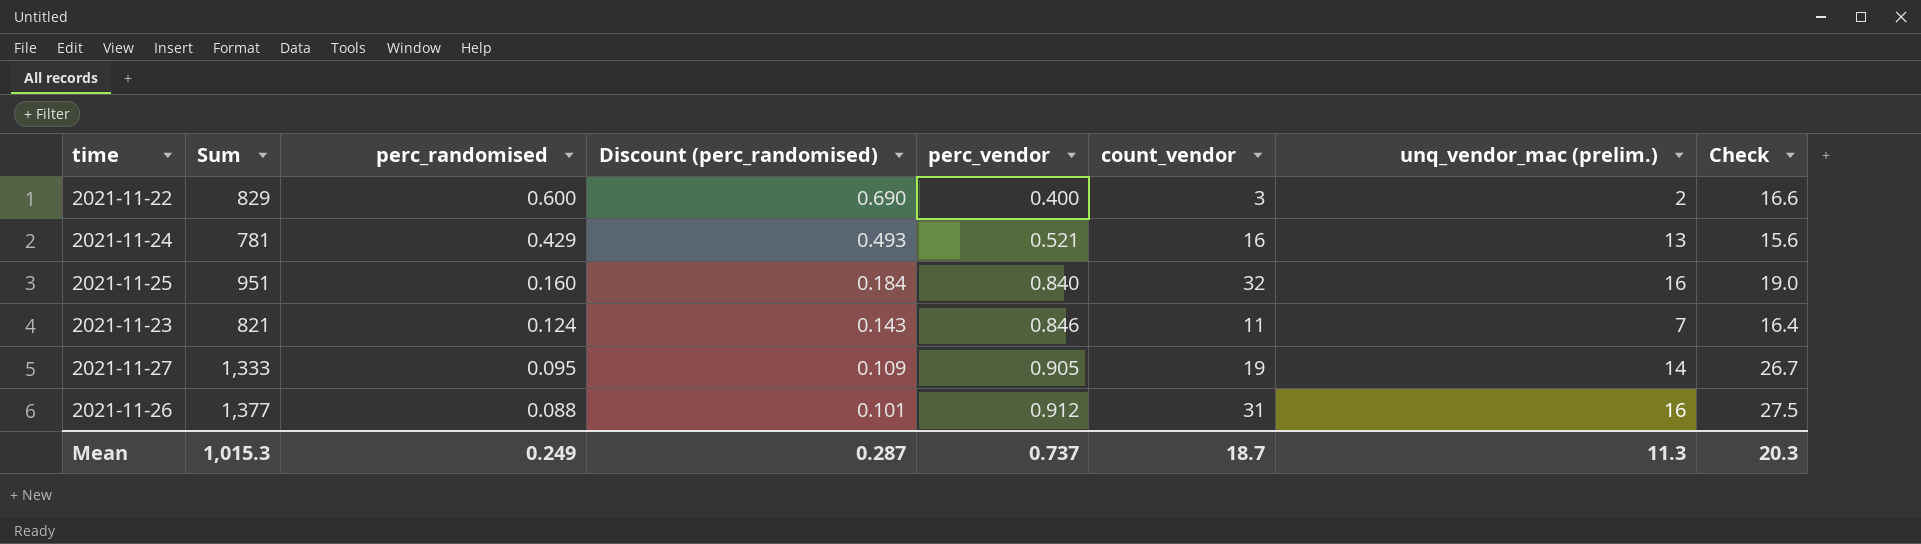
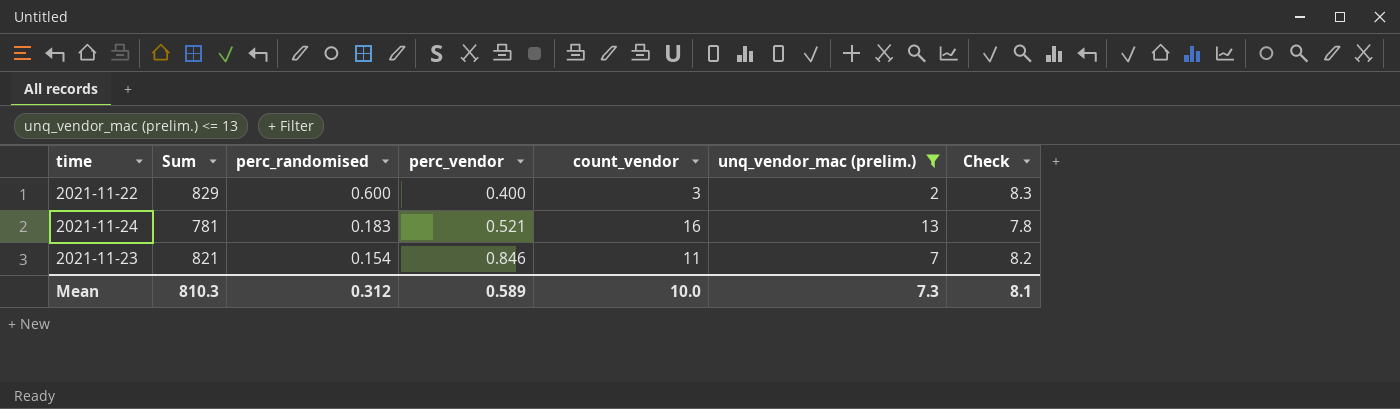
filter: none -> unq_vendor_mac (prelim.) <= 13
column Discount (perc_randomised) | formula: [perc_randomised] * 1.15 -> none
column Check | formula: [Sum] * 0.02 -> [Sum] * 0.01
2021-11-24 | perc_randomised: 0.429 -> 0.183
2021-11-23 | perc_randomised: 0.124 -> 0.154
Mean | Sum: 1,015.3 -> 810.3
Mean | perc_randomised: 0.249 -> 0.312
Mean | perc_vendor: 0.737 -> 0.589
Mean | count_vendor: 18.7 -> 10.0
Mean | unq_vendor_mac (prelim.): 11.3 -> 7.3
Mean | Check: 20.3 -> 8.1

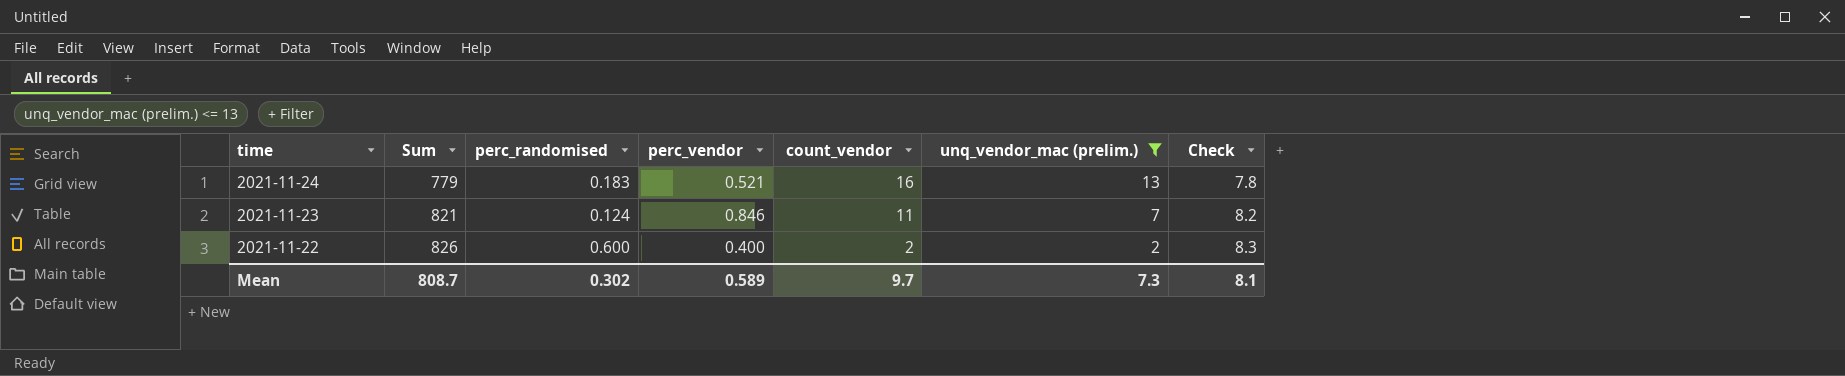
row order: perc_randomised descending -> time descending
2021-11-24 | Sum: 781 -> 779
2021-11-23 | perc_randomised: 0.154 -> 0.124
2021-11-22 | Sum: 829 -> 826
2021-11-22 | count_vendor: 3 -> 2
Mean | Sum: 810.3 -> 808.7
Mean | perc_randomised: 0.312 -> 0.302
Mean | count_vendor: 10.0 -> 9.7

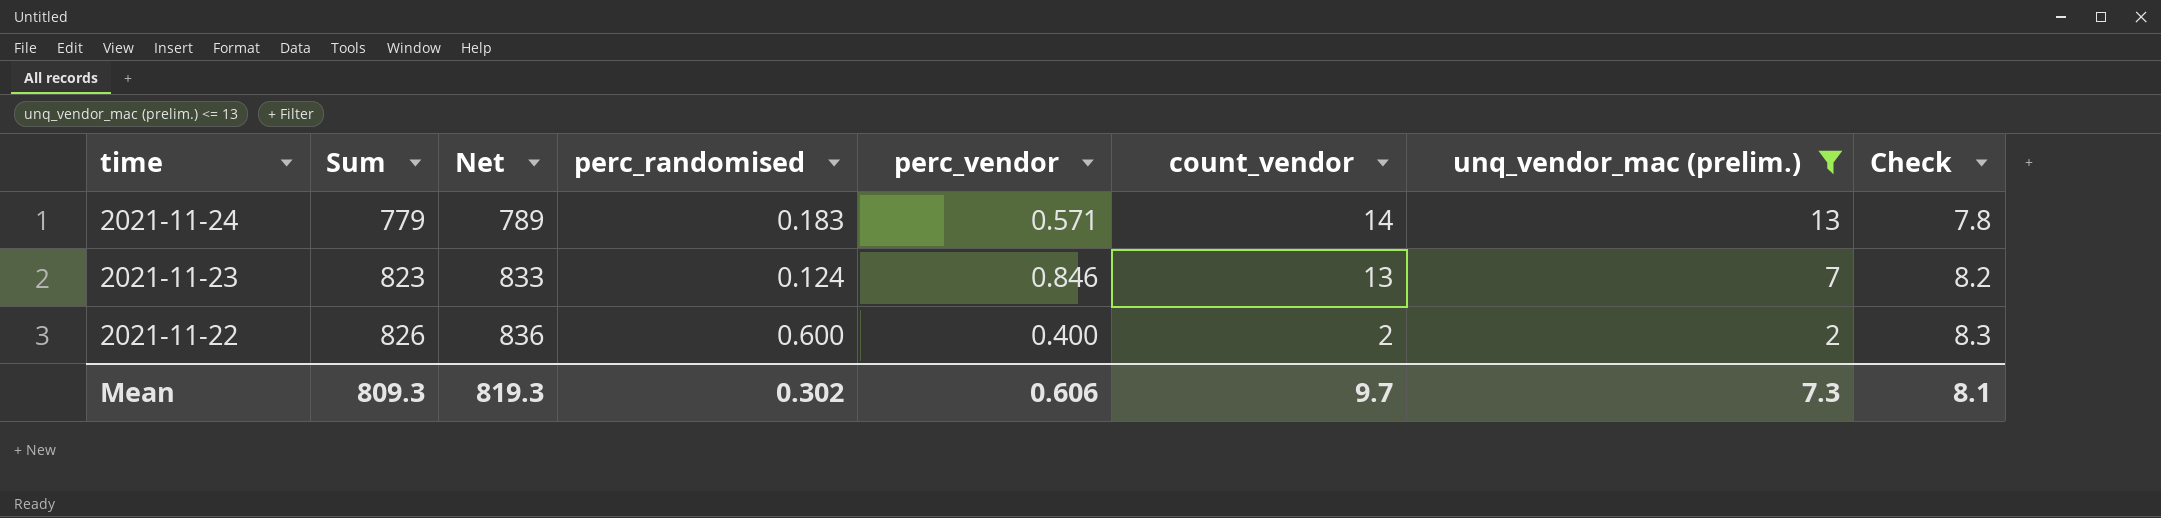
column Net | formula: none -> [Sum] + 10
2021-11-24 | perc_vendor: 0.521 -> 0.571
2021-11-24 | count_vendor: 16 -> 14
2021-11-23 | Sum: 821 -> 823
2021-11-23 | count_vendor: 11 -> 13
Mean | Sum: 808.7 -> 809.3
Mean | perc_vendor: 0.589 -> 0.606

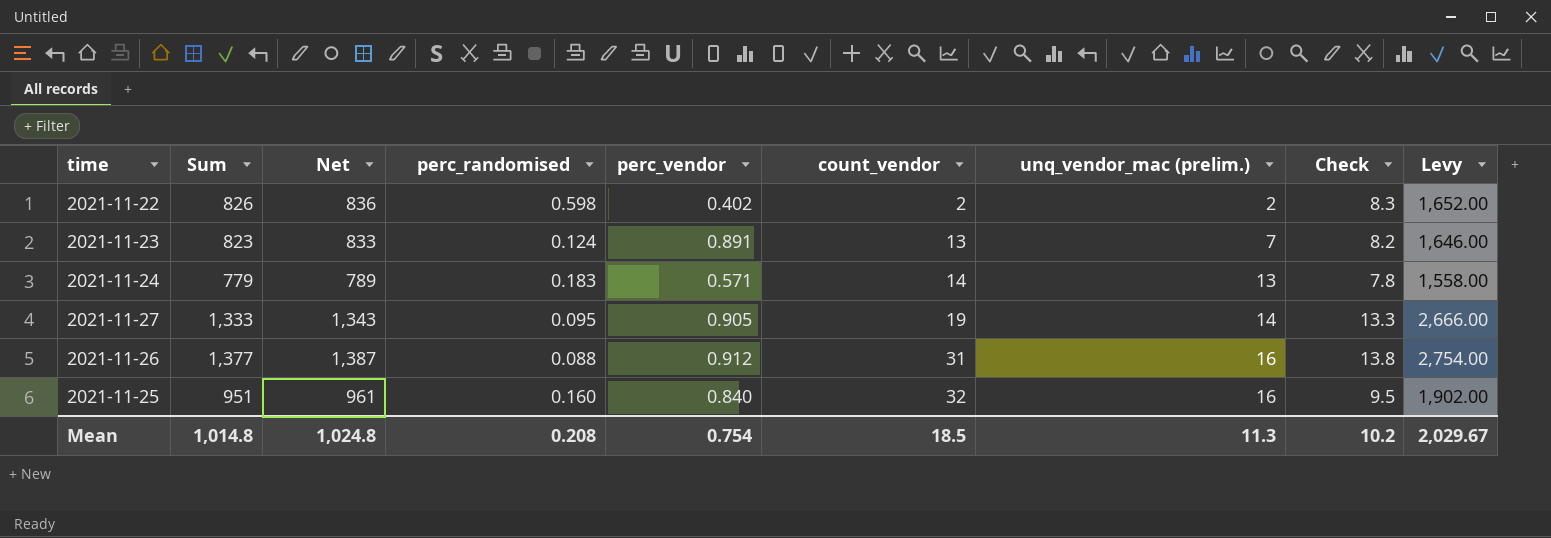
filter: unq_vendor_mac (prelim.) <= 13 -> none
row order: time descending -> count_vendor ascending
column Levy | formula: none -> [Sum] * 2
2021-11-22 | perc_randomised: 0.600 -> 0.598
2021-11-22 | perc_vendor: 0.400 -> 0.402
2021-11-23 | perc_vendor: 0.846 -> 0.891
Mean | Sum: 809.3 -> 1,014.8
Mean | Net: 819.3 -> 1,024.8
Mean | perc_randomised: 0.302 -> 0.208
Mean | perc_vendor: 0.606 -> 0.754
Mean | count_vendor: 9.7 -> 18.5
Mean | unq_vendor_mac (prelim.): 7.3 -> 11.3
Mean | Check: 8.1 -> 10.2

